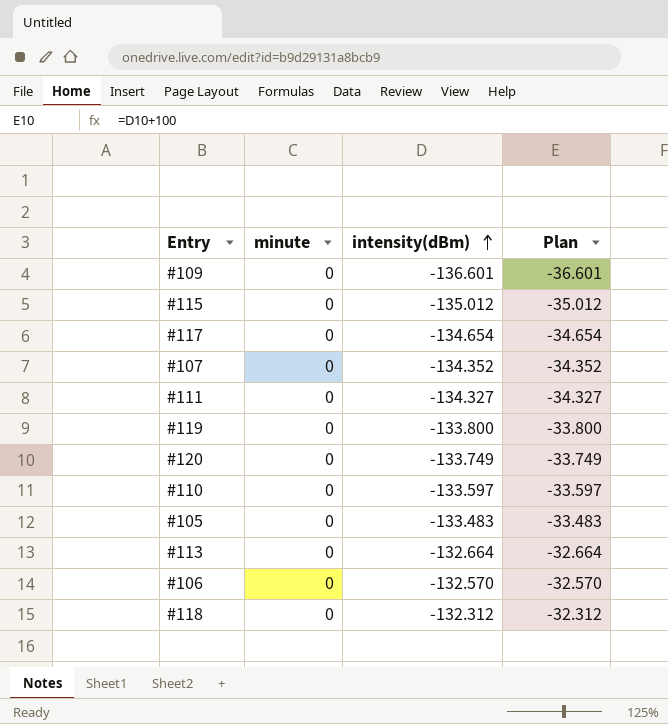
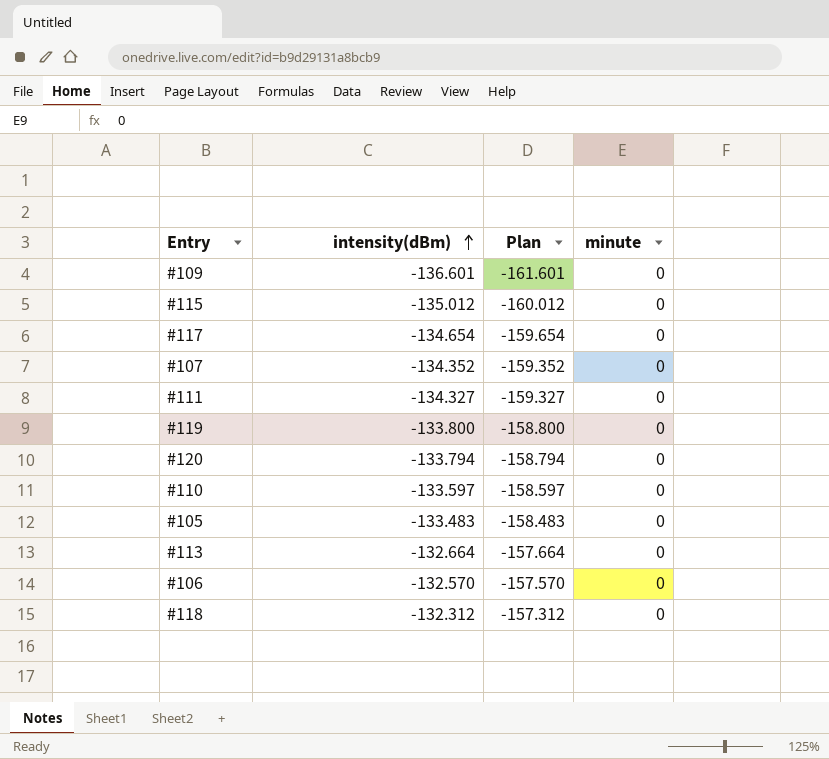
column Plan | formula: [intensity(dBm)] + 100 -> [intensity(dBm)] - 25
column minute | position: 2 -> 4
#120 | intensity(dBm): -133.749 -> -133.794

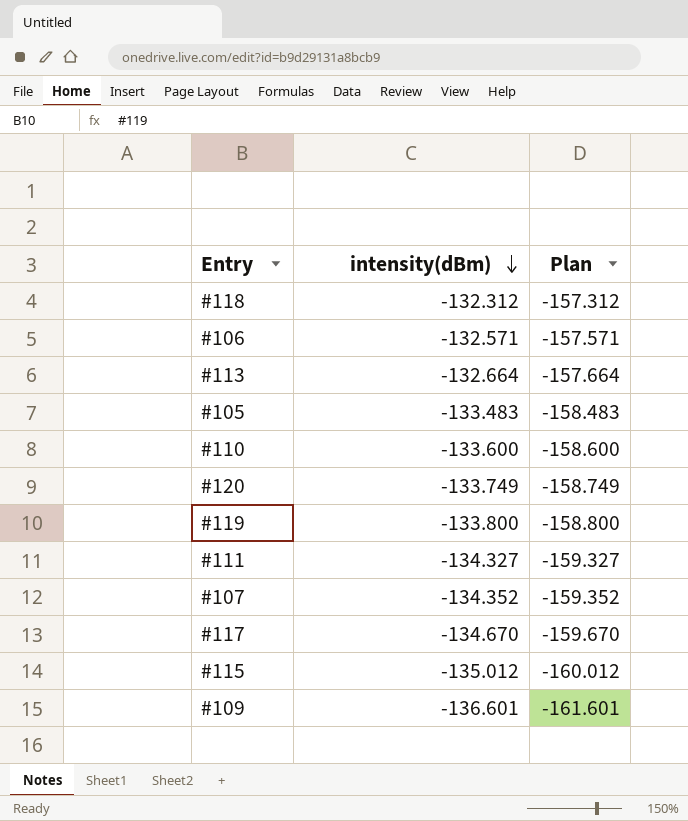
row order: intensity(dBm) ascending -> intensity(dBm) descending
column minute | position: 4 -> none
#106 | intensity(dBm): -132.570 -> -132.571
#106 | Plan: -157.570 -> -157.571
#110 | intensity(dBm): -133.597 -> -133.600
#110 | Plan: -158.597 -> -158.600
#120 | intensity(dBm): -133.794 -> -133.749
#120 | Plan: -158.794 -> -158.749
#117 | intensity(dBm): -134.654 -> -134.670
#117 | Plan: -159.654 -> -159.670

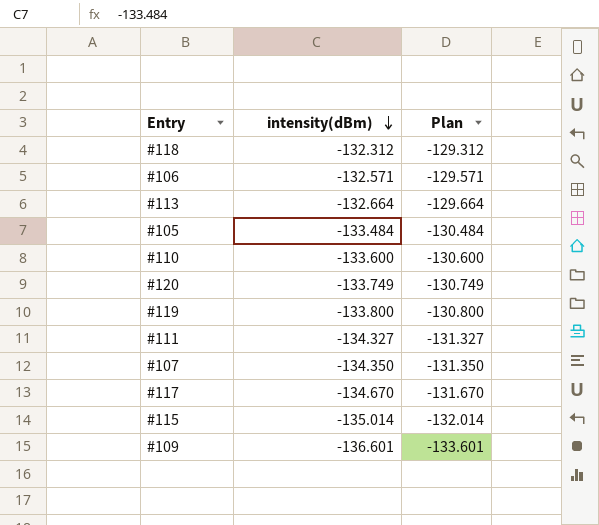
column Plan | formula: [intensity(dBm)] - 25 -> [intensity(dBm)] + 3
#105 | intensity(dBm): -133.483 -> -133.484
#107 | intensity(dBm): -134.352 -> -134.350
#115 | intensity(dBm): -135.012 -> -135.014

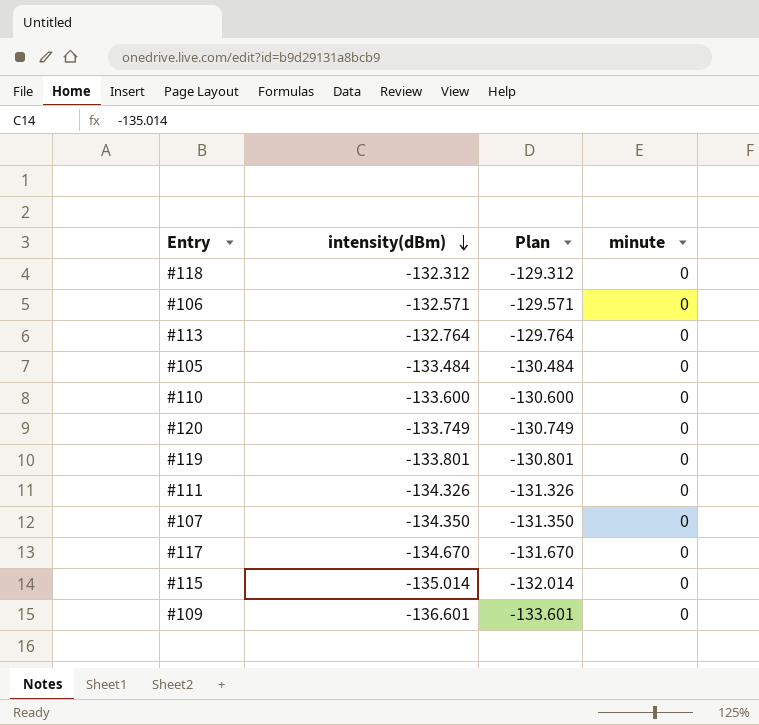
column minute | position: none -> 4
#113 | intensity(dBm): -132.664 -> -132.764
#113 | Plan: -129.664 -> -129.764
#119 | intensity(dBm): -133.800 -> -133.801
#119 | Plan: -130.800 -> -130.801
#111 | intensity(dBm): -134.327 -> -134.326
#111 | Plan: -131.327 -> -131.326

